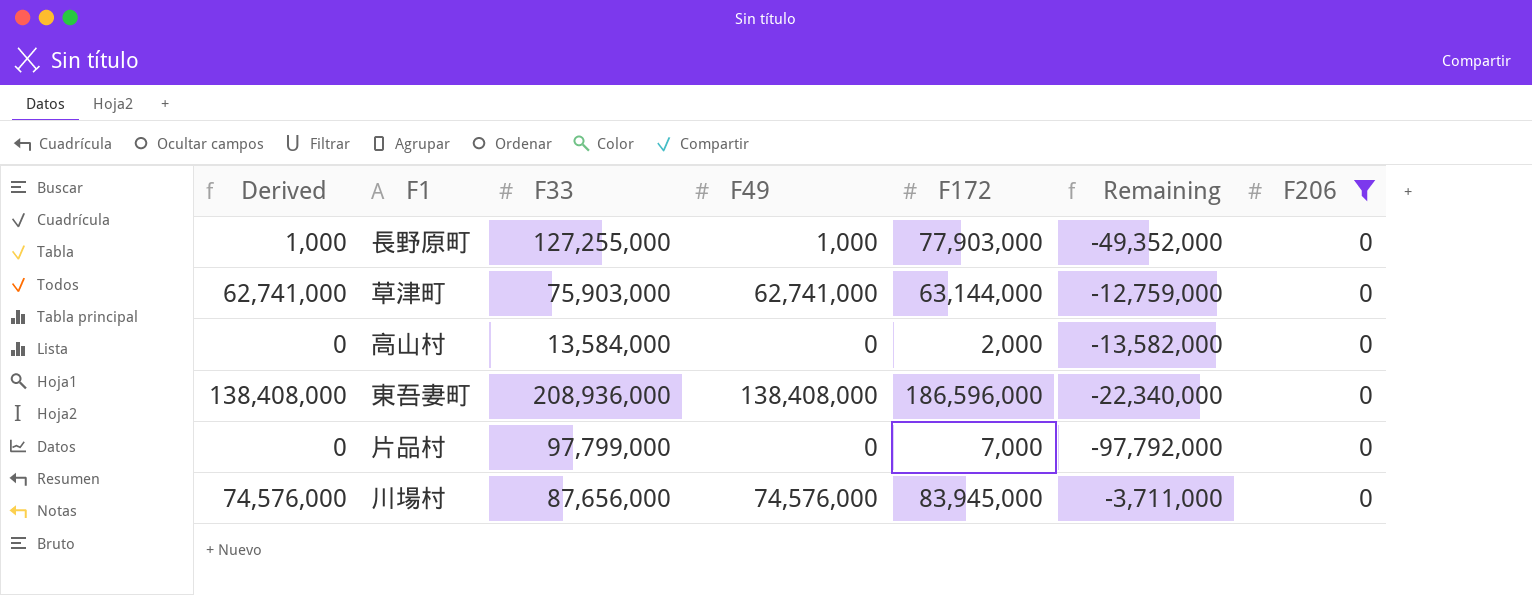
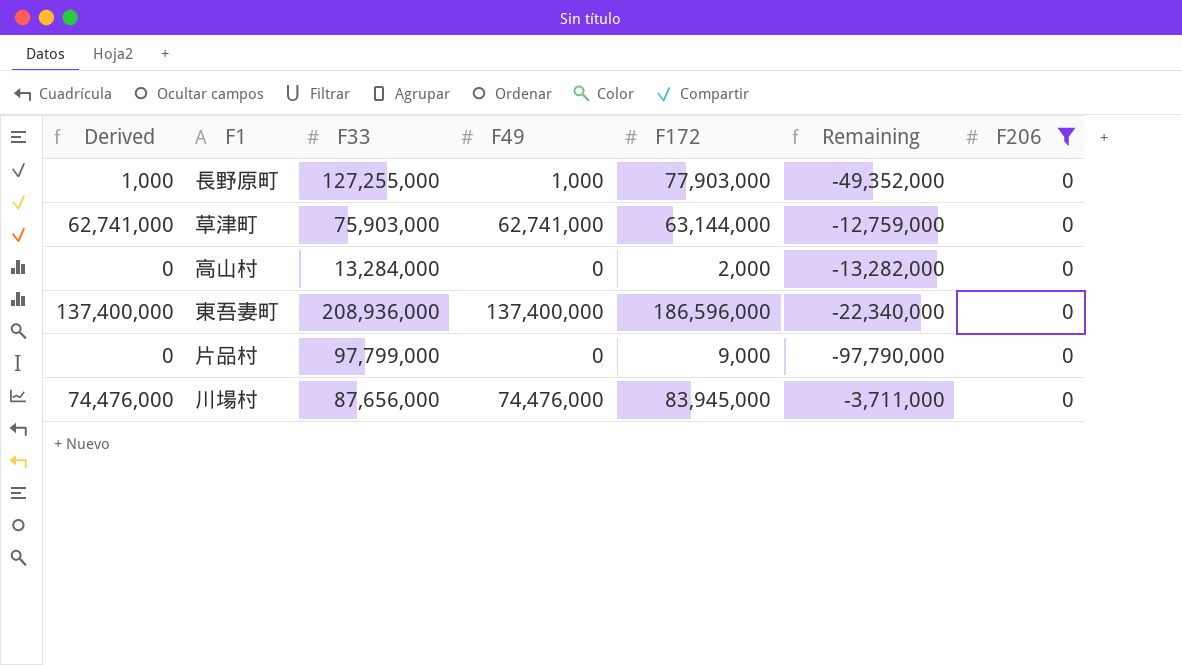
高山村 | F33: 13,584,000 -> 13,284,000
高山村 | Remaining: -13,582,000 -> -13,282,000
東吾妻町 | Derived: 138,408,000 -> 137,400,000
東吾妻町 | F49: 138,408,000 -> 137,400,000
片品村 | F172: 7,000 -> 9,000
片品村 | Remaining: -97,792,000 -> -97,790,000
川場村 | Derived: 74,576,000 -> 74,476,000
川場村 | F49: 74,576,000 -> 74,476,000

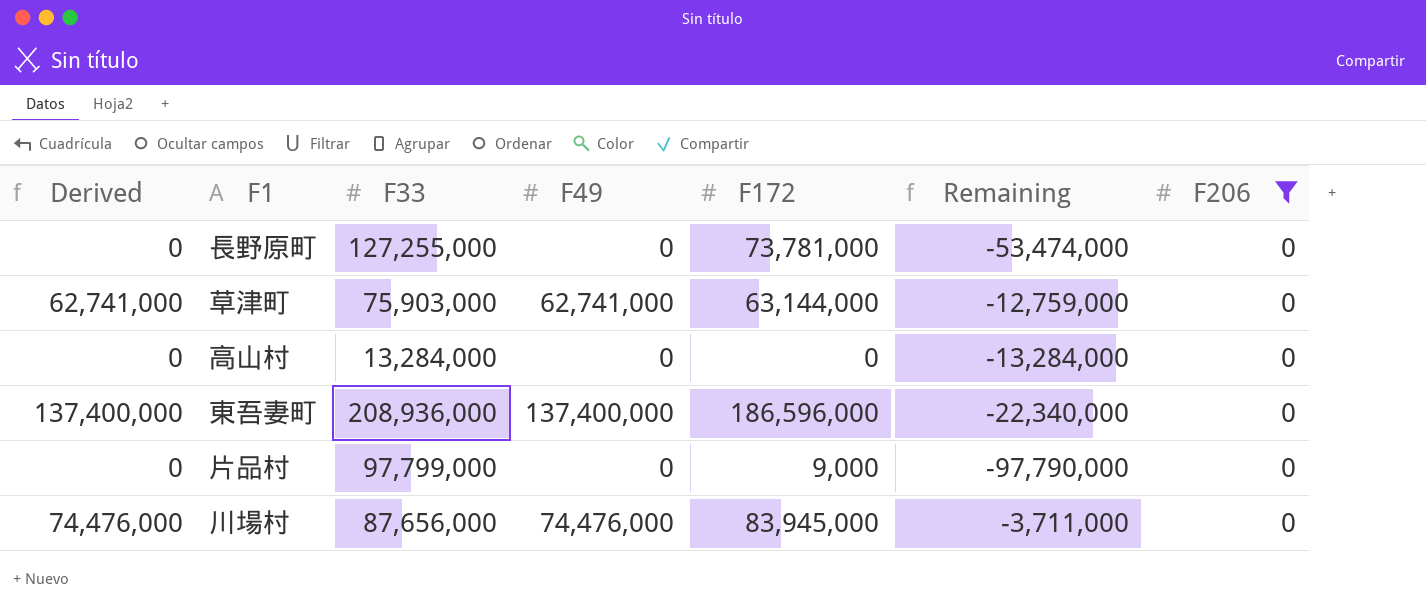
長野原町 | Derived: 1,000 -> 0
長野原町 | F49: 1,000 -> 0
長野原町 | F172: 77,903,000 -> 73,781,000
長野原町 | Remaining: -49,352,000 -> -53,474,000
高山村 | F172: 2,000 -> 0
高山村 | Remaining: -13,282,000 -> -13,284,000

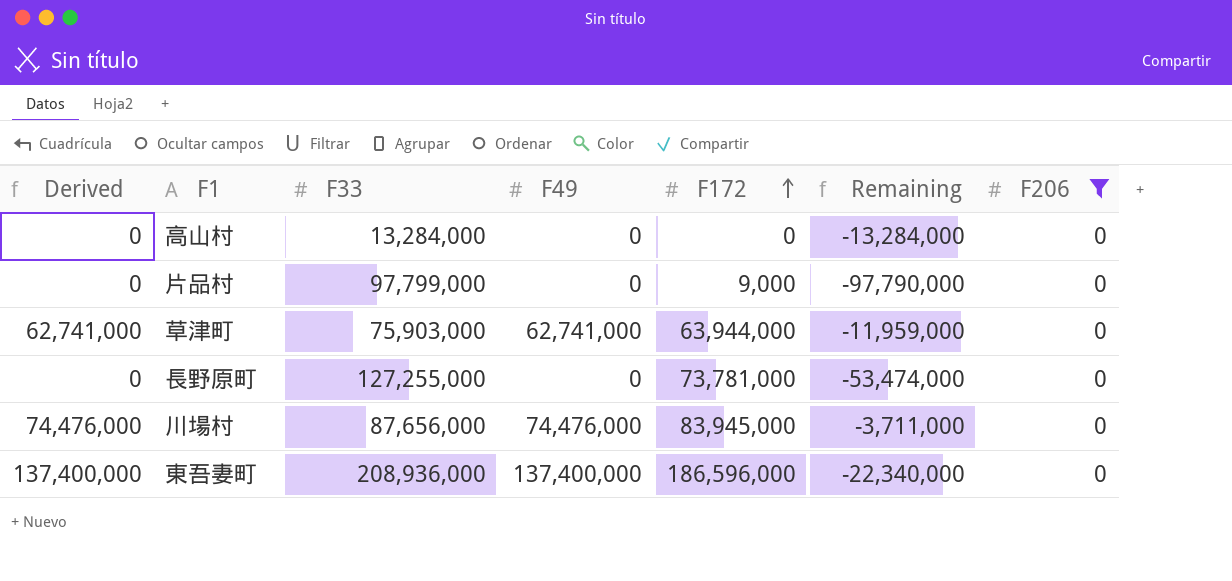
row order: none -> F172 ascending
草津町 | F172: 63,144,000 -> 63,944,000
草津町 | Remaining: -12,759,000 -> -11,959,000

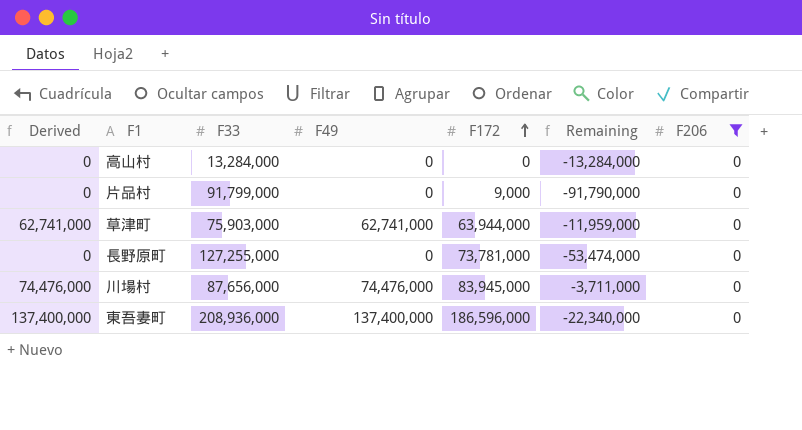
片品村 | F33: 97,799,000 -> 91,799,000
片品村 | Remaining: -97,790,000 -> -91,790,000

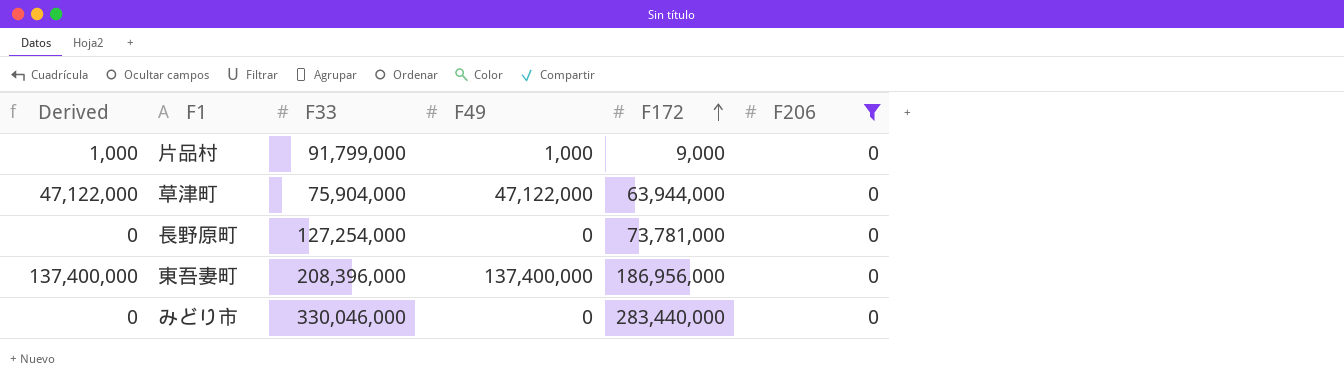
column Remaining | formula: [F172] - [F33] -> none
row 高山村: 0 | 13,284,000 | 0 | 0 | -13,284,000 | 0 -> none
row 川場村: 74,476,000 | 87,656,000 | 74,476,000 | 83,945,000 | -3,711,000 | 0 -> none
片品村 | Derived: 0 -> 1,000
片品村 | F49: 0 -> 1,000
草津町 | Derived: 62,741,000 -> 47,122,000
草津町 | F33: 75,903,000 -> 75,904,000
草津町 | F49: 62,741,000 -> 47,122,000
長野原町 | F33: 127,255,000 -> 127,254,000
東吾妻町 | F33: 208,936,000 -> 208,396,000
東吾妻町 | F172: 186,596,000 -> 186,956,000
row みどり市: none -> 0 | 330,046,000 | 0 | 283,440,000 | 0

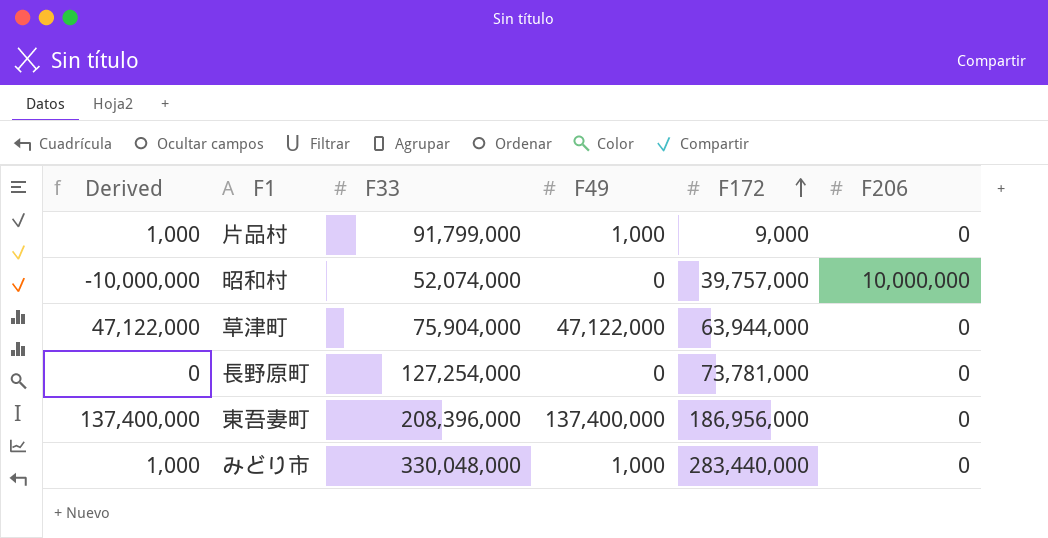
filter: F206 = 0 -> none
みどり市 | Derived: 0 -> 1,000
みどり市 | F33: 330,046,000 -> 330,048,000
みどり市 | F49: 0 -> 1,000

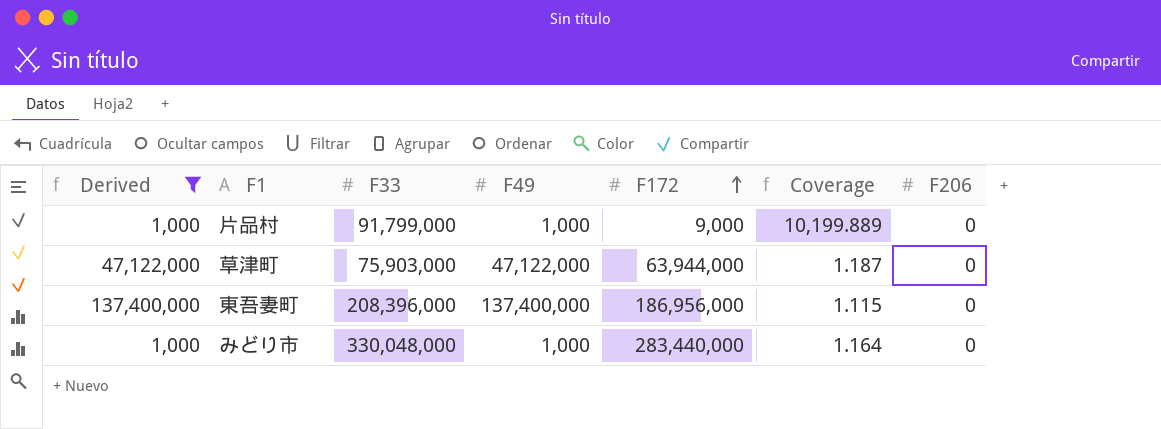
filter: none -> Derived >= 1,000
column Coverage | formula: none -> [F33] / [F172]
草津町 | F33: 75,904,000 -> 75,903,000

